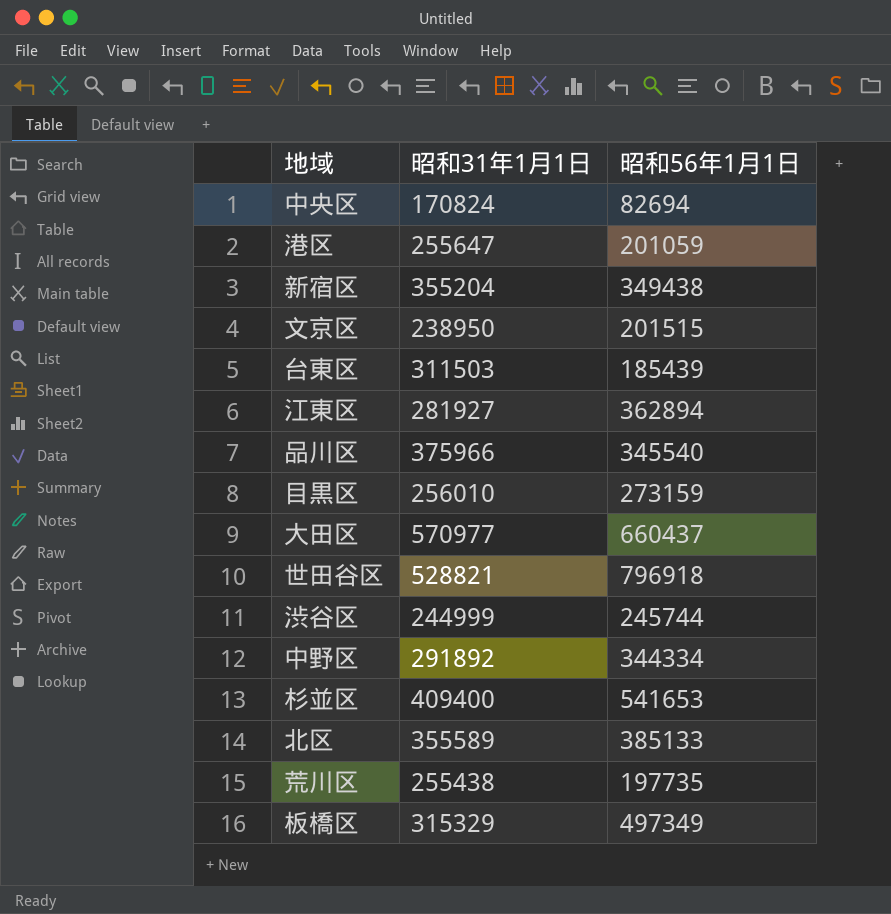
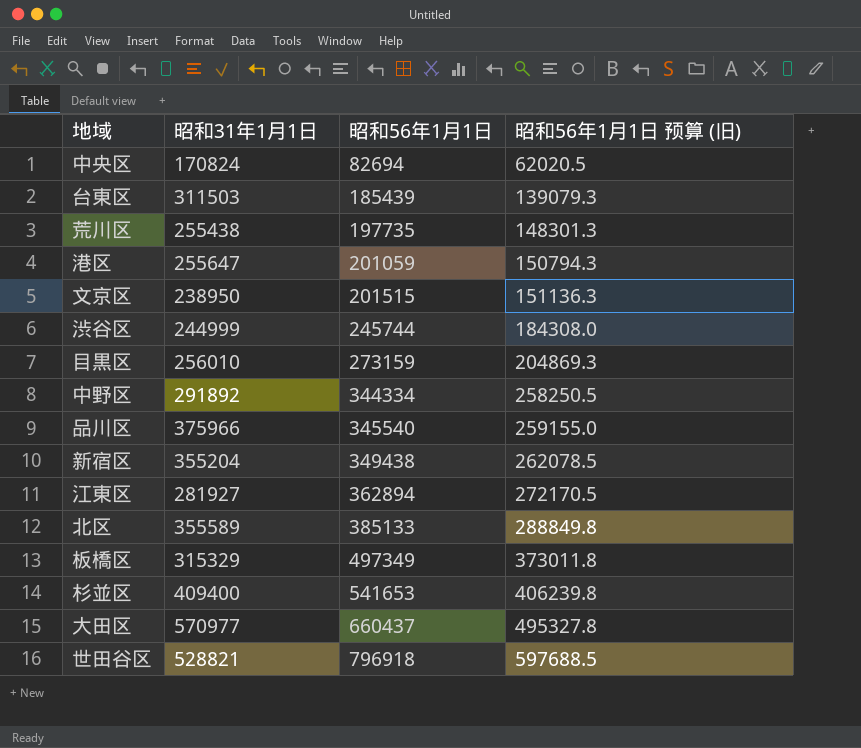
row order: none -> 昭和56年1月1日 ascending
column 昭和56年1月1日 预算 (旧) | formula: none -> [昭和56年1月1日] * 0.75

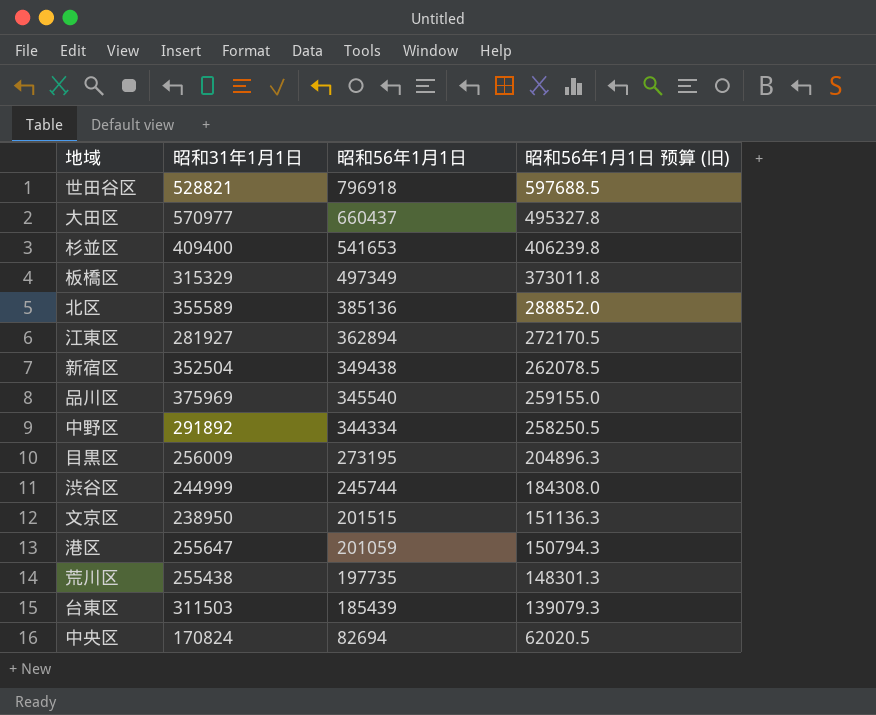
row order: 昭和56年1月1日 ascending -> 昭和56年1月1日 descending
北区 | 昭和56年1月1日: 385133 -> 385136
北区 | 昭和56年1月1日 预算 (旧): 288849.8 -> 288852.0
新宿区 | 昭和31年1月1日: 355204 -> 352504
品川区 | 昭和31年1月1日: 375966 -> 375969
目黒区 | 昭和31年1月1日: 256010 -> 256009
目黒区 | 昭和56年1月1日: 273159 -> 273195
目黒区 | 昭和56年1月1日 预算 (旧): 204869.3 -> 204896.3

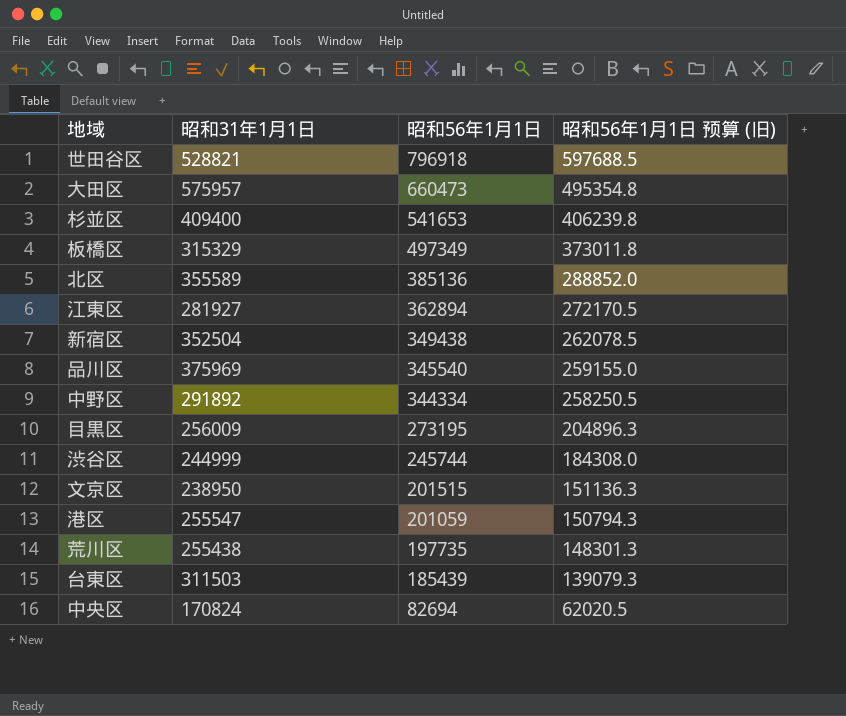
大田区 | 昭和31年1月1日: 570977 -> 575957
大田区 | 昭和56年1月1日: 660437 -> 660473
大田区 | 昭和56年1月1日 预算 (旧): 495327.8 -> 495354.8
港区 | 昭和31年1月1日: 255647 -> 255547

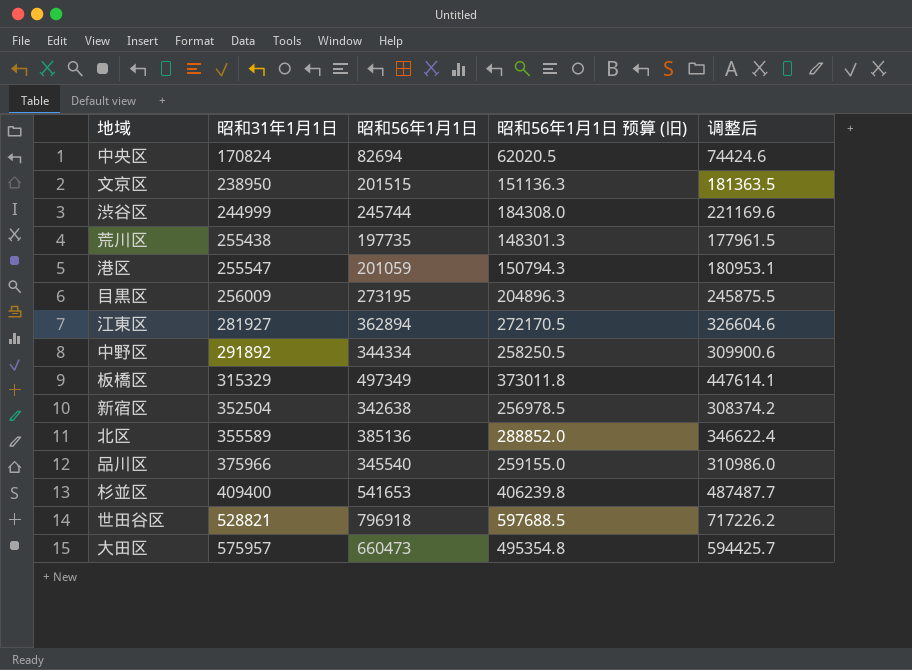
row order: 昭和56年1月1日 descending -> 昭和31年1月1日 ascending
column 调整后 | formula: none -> [昭和56年1月1日] * 0.9
row 台東区: 311503 | 185439 | 139079.3 -> none
新宿区 | 昭和56年1月1日: 349438 -> 342638
新宿区 | 昭和56年1月1日 预算 (旧): 262078.5 -> 256978.5
品川区 | 昭和31年1月1日: 375969 -> 375966

